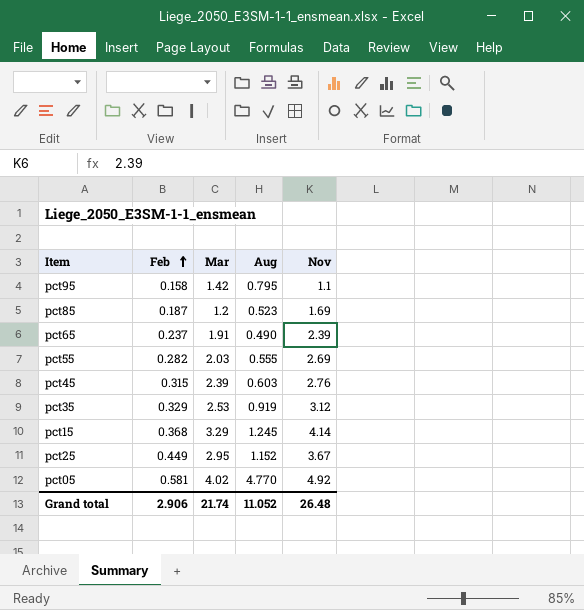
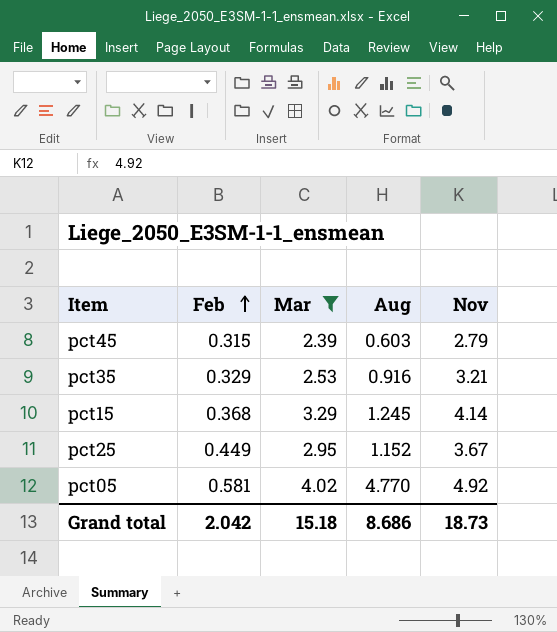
filter: none -> Mar >= 2.39
pct45 | Nov: 2.76 -> 2.79
pct35 | Aug: 0.919 -> 0.916
pct35 | Nov: 3.12 -> 3.21
Grand total | Feb: 2.906 -> 2.042
Grand total | Mar: 21.74 -> 15.18
Grand total | Aug: 11.052 -> 8.686
Grand total | Nov: 26.48 -> 18.73

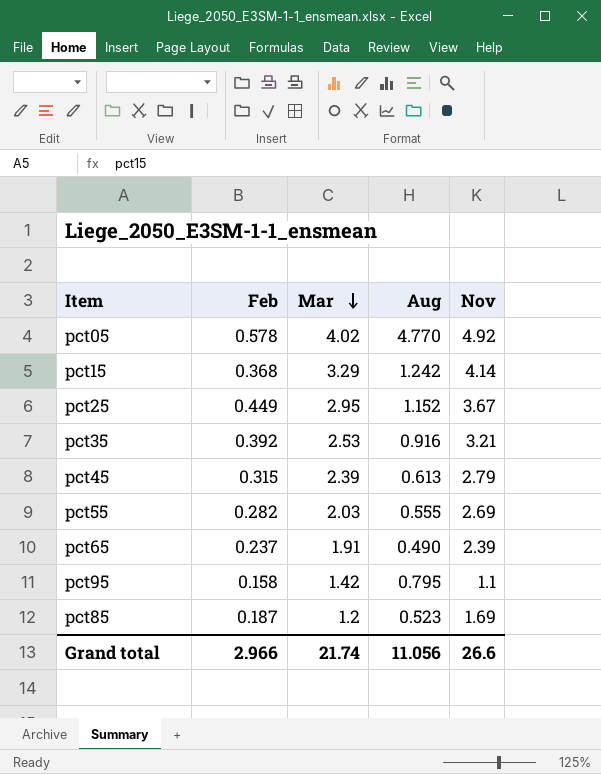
filter: Mar >= 2.39 -> none
row order: Feb ascending -> Mar descending
pct05 | Feb: 0.581 -> 0.578
pct15 | Aug: 1.245 -> 1.242
pct35 | Feb: 0.329 -> 0.392
pct45 | Aug: 0.603 -> 0.613
Grand total | Feb: 2.042 -> 2.966
Grand total | Mar: 15.18 -> 21.74
Grand total | Aug: 8.686 -> 11.056
Grand total | Nov: 18.73 -> 26.6

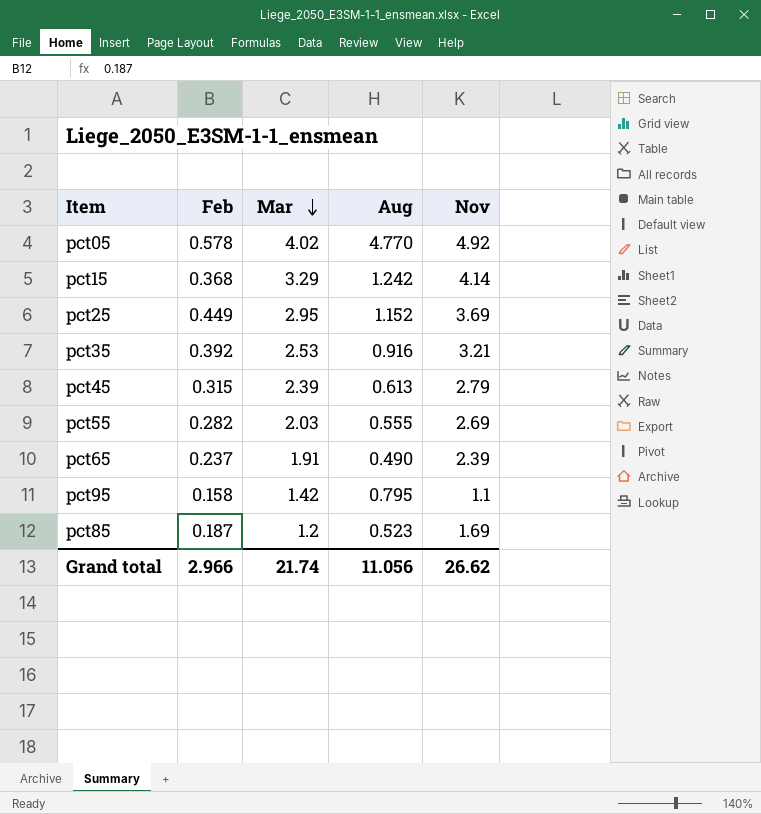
pct25 | Nov: 3.67 -> 3.69
Grand total | Nov: 26.6 -> 26.62

